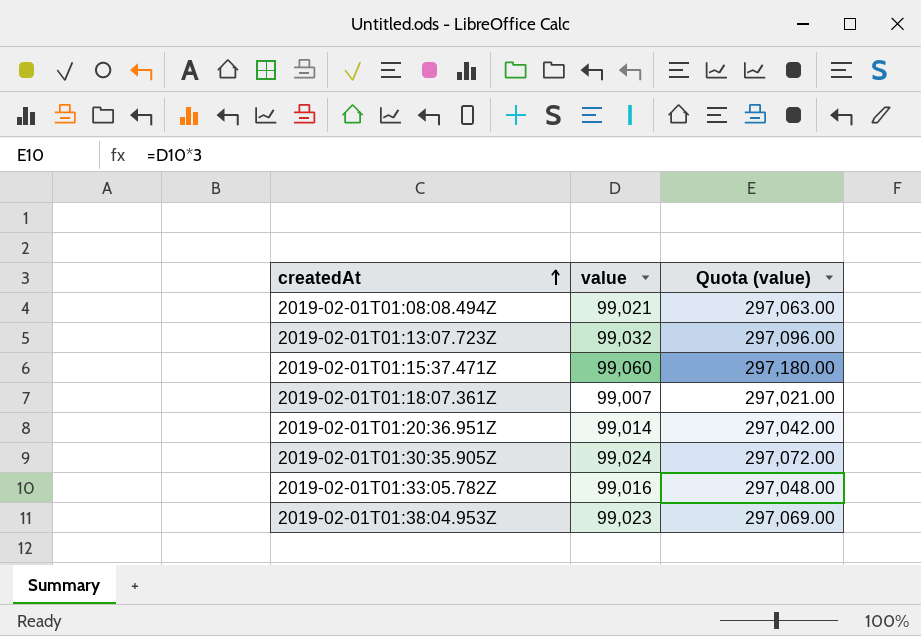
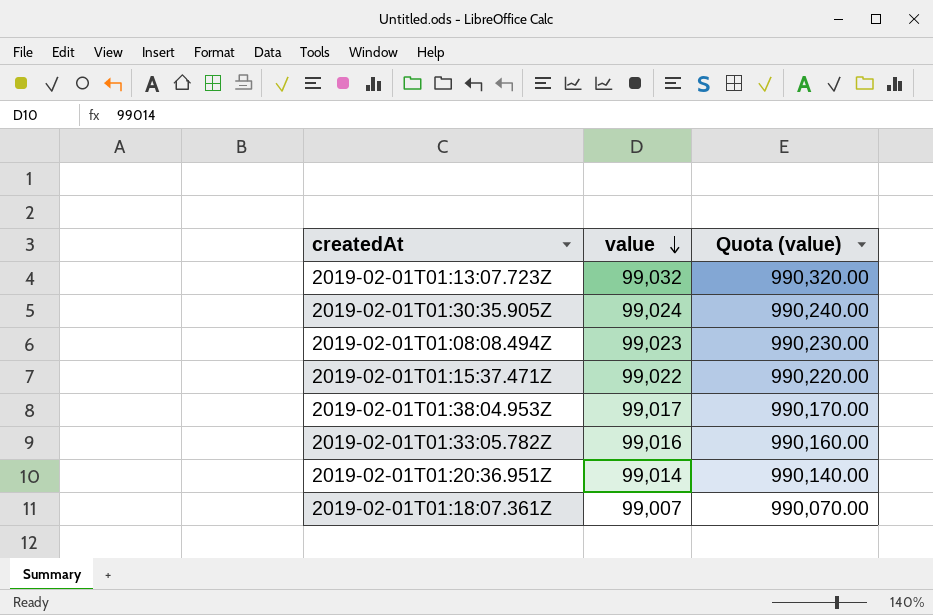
row order: createdAt ascending -> value descending
column Quota (value) | formula: [value] * 3 -> [value] * 10
2019-02-01T01:08:08.494Z | value: 99,021 -> 99,023
2019-02-01T01:15:37.471Z | value: 99,060 -> 99,022
2019-02-01T01:38:04.953Z | value: 99,023 -> 99,017

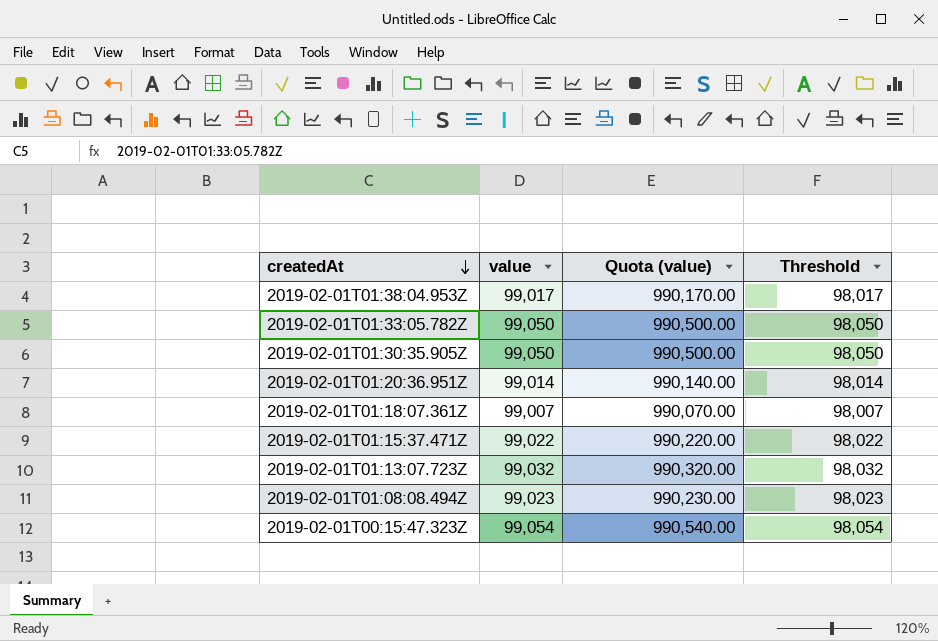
row order: value descending -> createdAt descending
column Threshold | formula: none -> [value] - 1000
2019-02-01T01:33:05.782Z | value: 99,016 -> 99,050
2019-02-01T01:33:05.782Z | Quota (value): 990,160.00 -> 990,500.00
2019-02-01T01:30:35.905Z | value: 99,024 -> 99,050
2019-02-01T01:30:35.905Z | Quota (value): 990,240.00 -> 990,500.00
row 2019-02-01T00:15:47.323Z: none -> 99,054 | 990,540.00 | 98,054

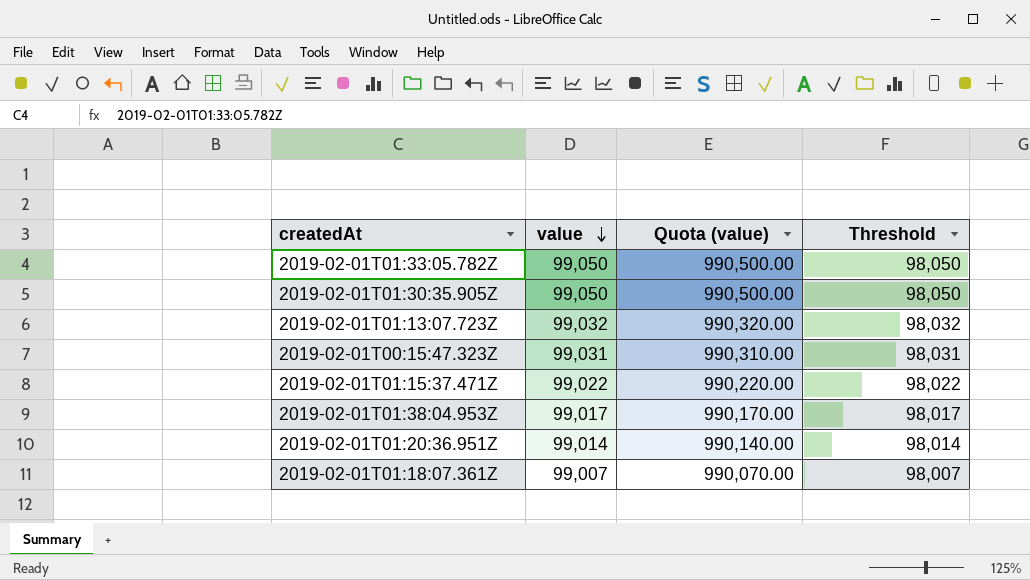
row order: createdAt descending -> value descending
row 2019-02-01T01:08:08.494Z: 99,023 | 990,230.00 | 98,023 -> none
2019-02-01T00:15:47.323Z | value: 99,054 -> 99,031
2019-02-01T00:15:47.323Z | Quota (value): 990,540.00 -> 990,310.00
2019-02-01T00:15:47.323Z | Threshold: 98,054 -> 98,031

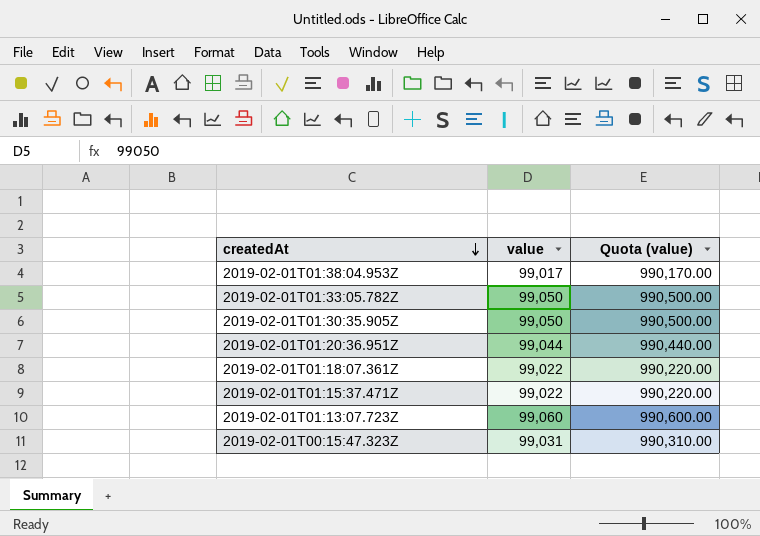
row order: value descending -> createdAt descending
column Threshold | formula: [value] - 1000 -> none
2019-02-01T01:20:36.951Z | value: 99,014 -> 99,044
2019-02-01T01:20:36.951Z | Quota (value): 990,140.00 -> 990,440.00
2019-02-01T01:18:07.361Z | value: 99,007 -> 99,022
2019-02-01T01:18:07.361Z | Quota (value): 990,070.00 -> 990,220.00
2019-02-01T01:13:07.723Z | value: 99,032 -> 99,060
2019-02-01T01:13:07.723Z | Quota (value): 990,320.00 -> 990,600.00

